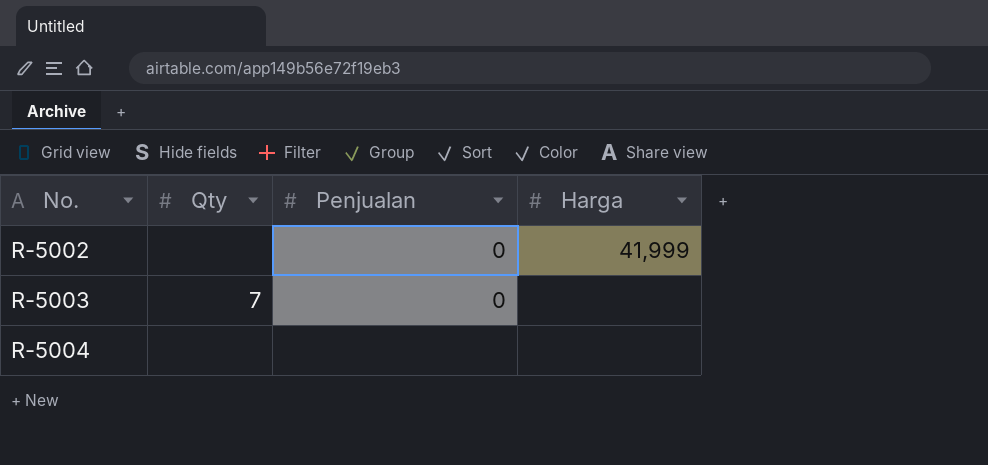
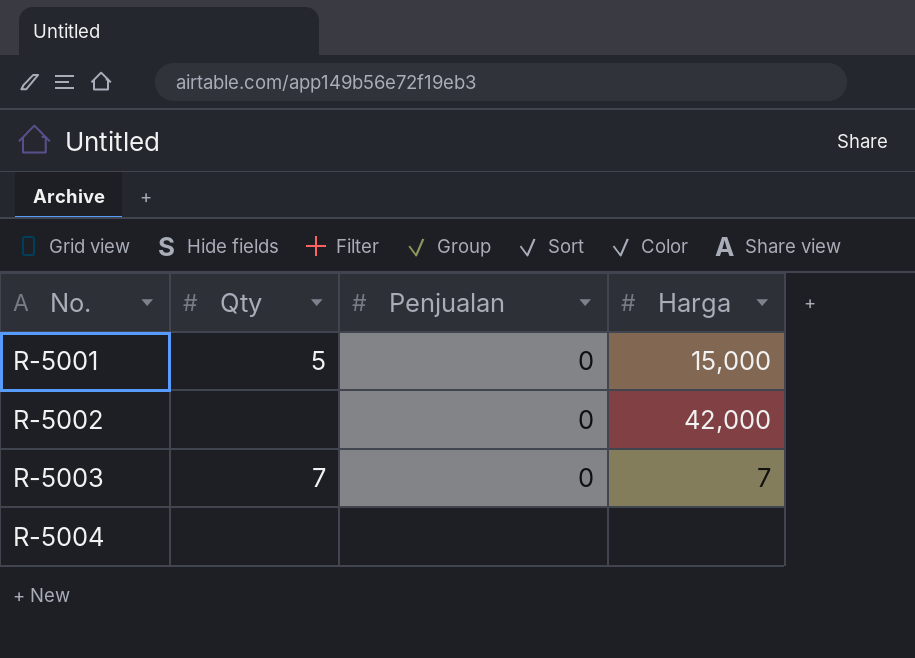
row R-5001: none -> 5 | 0 | 15,000
R-5002 | Harga: 41,999 -> 42,000
R-5003 | Harga: none -> 7

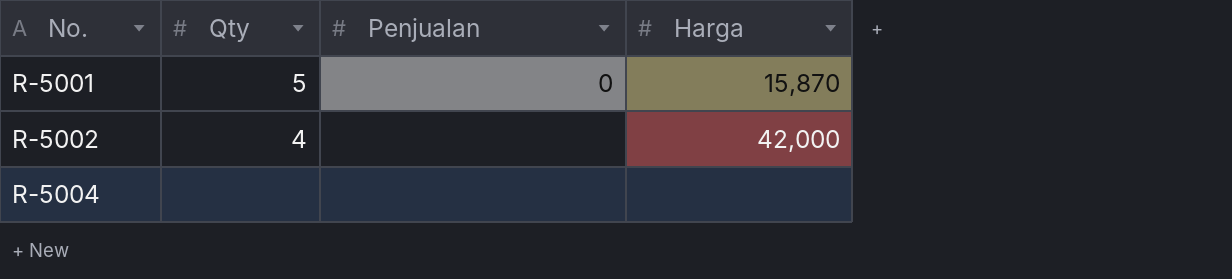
row R-5003: 7 | 0 | 7 -> none
R-5001 | Harga: 15,000 -> 15,870
R-5002 | Qty: none -> 4
R-5002 | Penjualan: 0 -> none

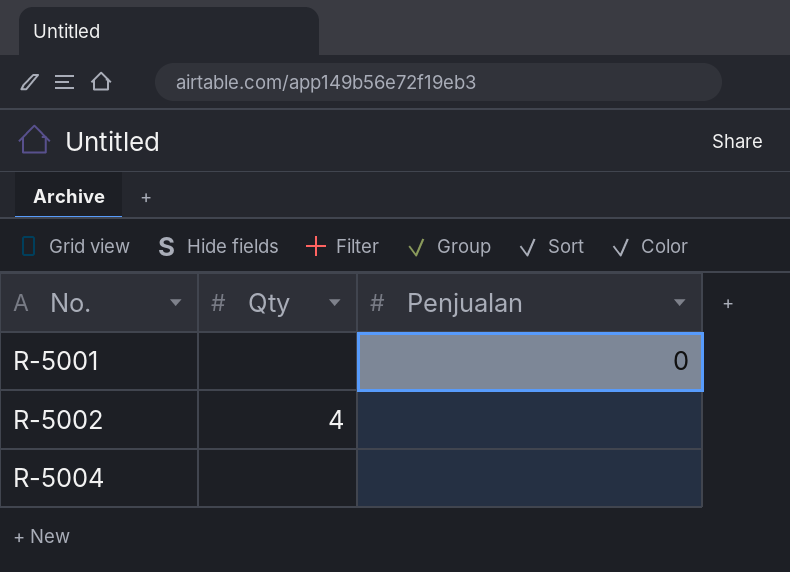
column Harga | position: 4 -> none
R-5001 | Qty: 5 -> none

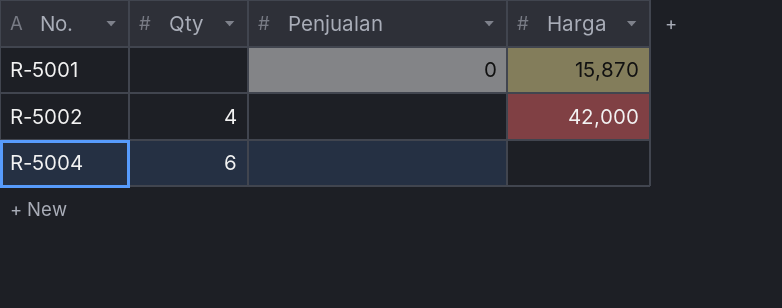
column Harga | position: none -> 4
R-5004 | Qty: none -> 6

